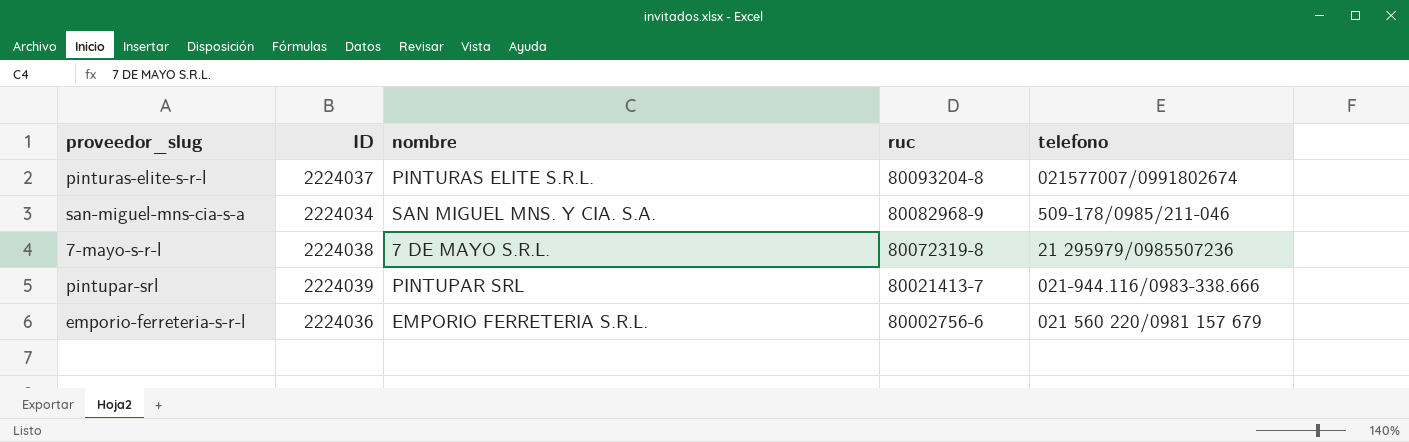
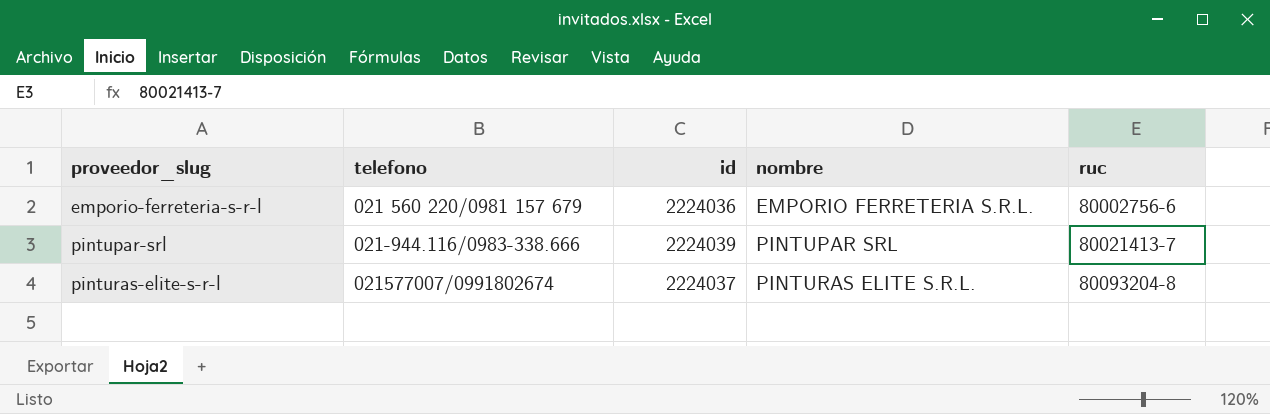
row order: ruc descending -> proveedor_slug ascending
column telefono | position: 5 -> 2
column name: ID -> id
row san-miguel-mns-cia-s-a: 2224034 | SAN MIGUEL MNS. Y CIA. S.A. | 80082968-9 | 509-178/0985/211-046 -> none
row 7-mayo-s-r-l: 2224038 | 7 DE MAYO S.R.L. | 80072319-8 | 21 295979/0985507236 -> none

